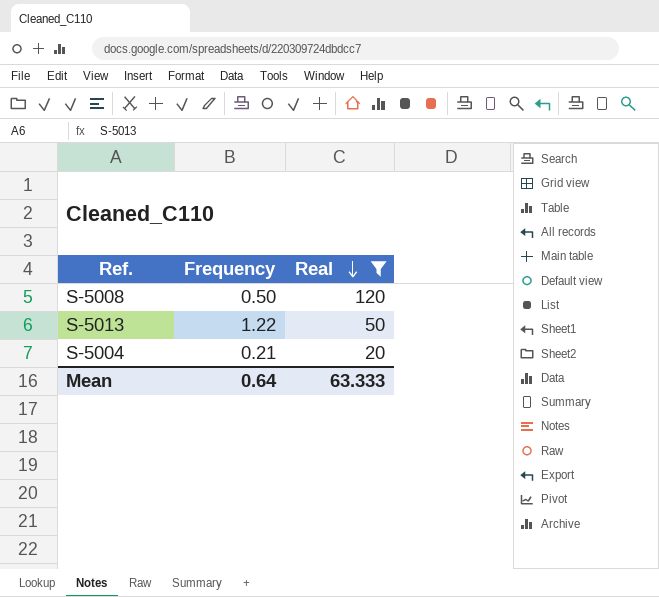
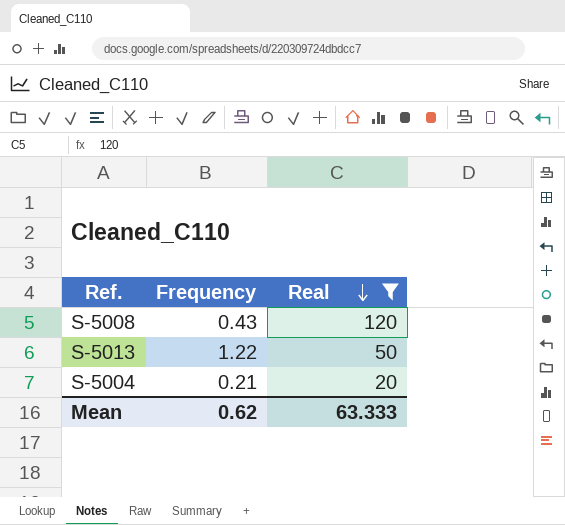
S-5008 | Frequency: 0.50 -> 0.43
Mean | Frequency: 0.64 -> 0.62

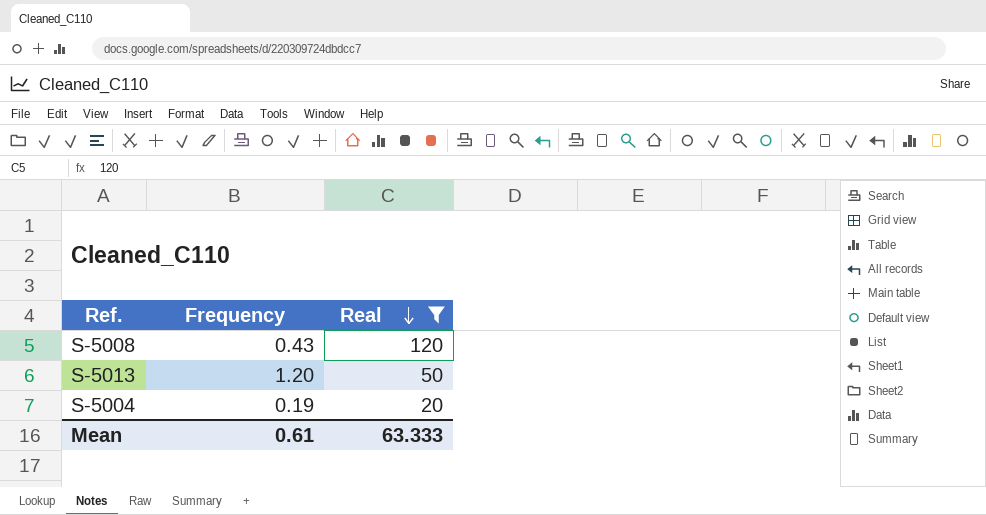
S-5013 | Frequency: 1.22 -> 1.20
S-5004 | Frequency: 0.21 -> 0.19
Mean | Frequency: 0.62 -> 0.61

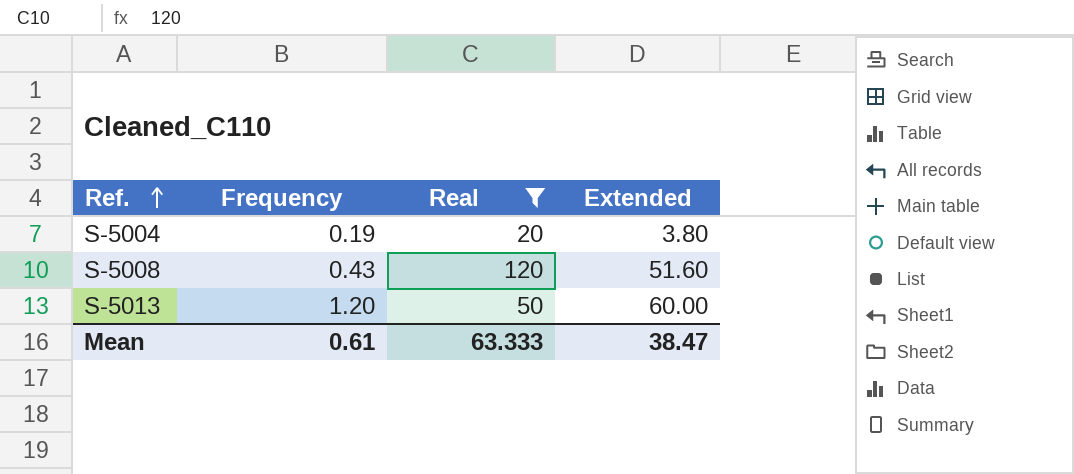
row order: Real descending -> Ref. ascending
column Extended | formula: none -> [Frequency] * [Real]

